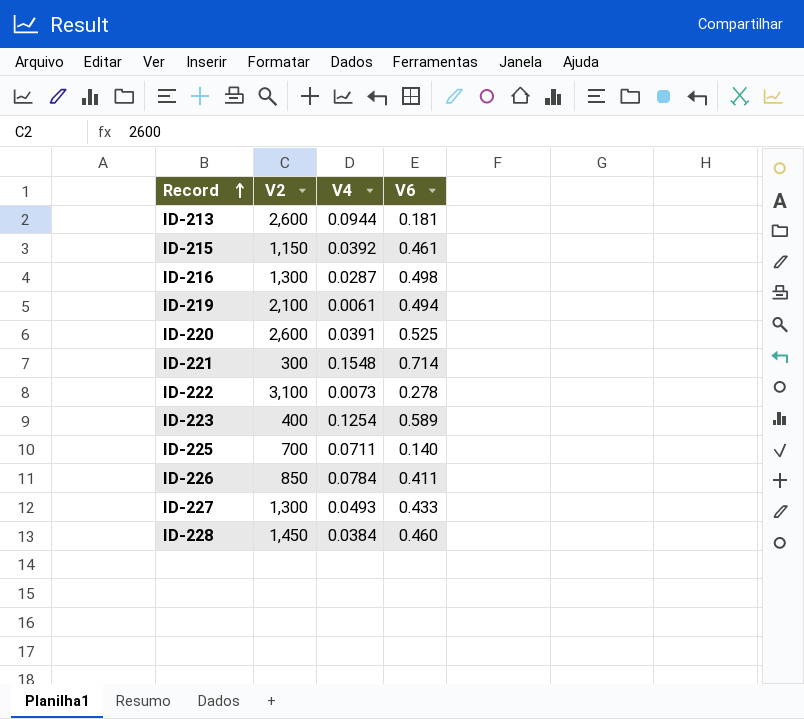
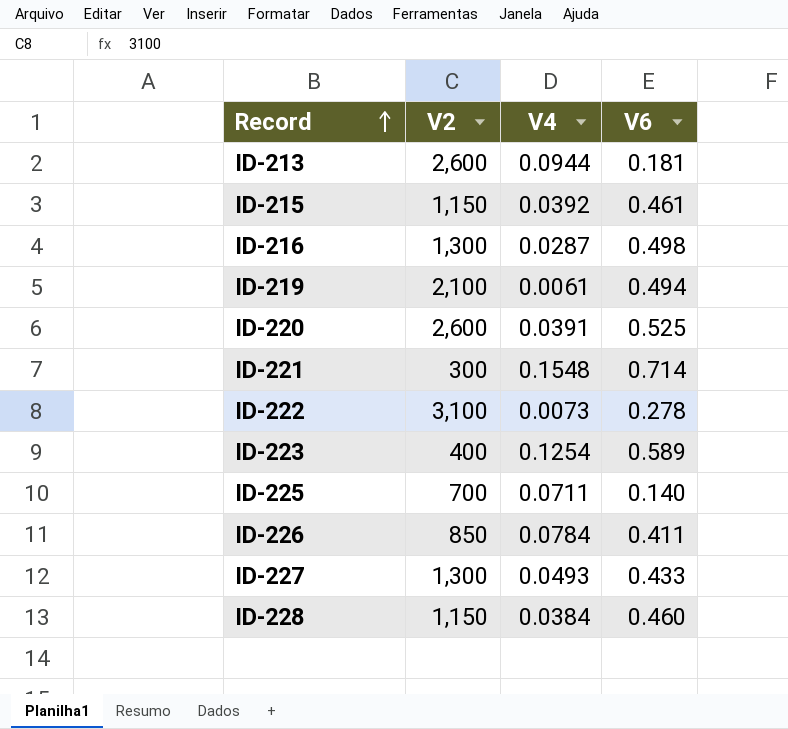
ID-228 | V2: 1,450 -> 1,150

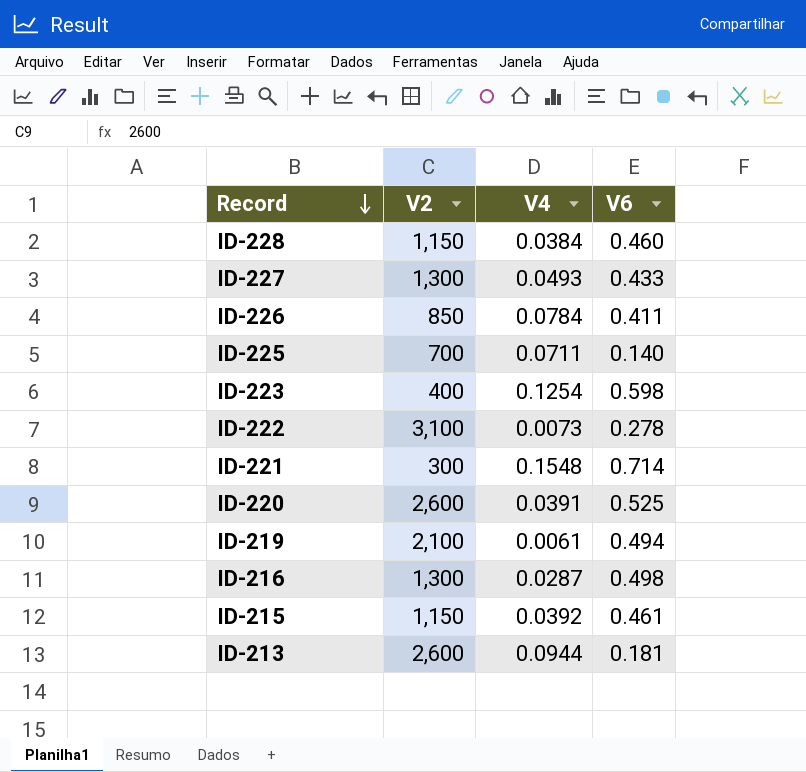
row order: Record ascending -> Record descending
ID-223 | V6: 0.589 -> 0.598

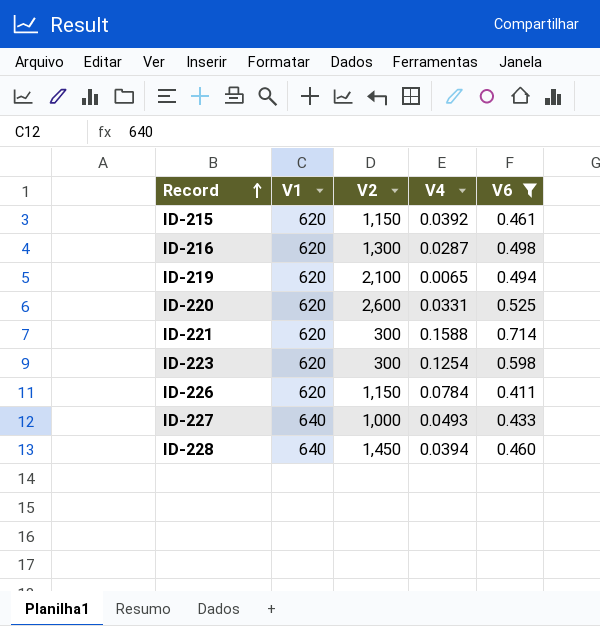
filter: none -> V6 >= 0.411
row order: Record descending -> Record ascending
column V1 | position: none -> 2
ID-219 | V4: 0.0061 -> 0.0065
ID-220 | V4: 0.0391 -> 0.0331
ID-221 | V4: 0.1548 -> 0.1588
ID-223 | V2: 400 -> 300
ID-226 | V2: 850 -> 1,150
ID-227 | V2: 1,300 -> 1,000
ID-228 | V2: 1,150 -> 1,450
ID-228 | V4: 0.0384 -> 0.0394

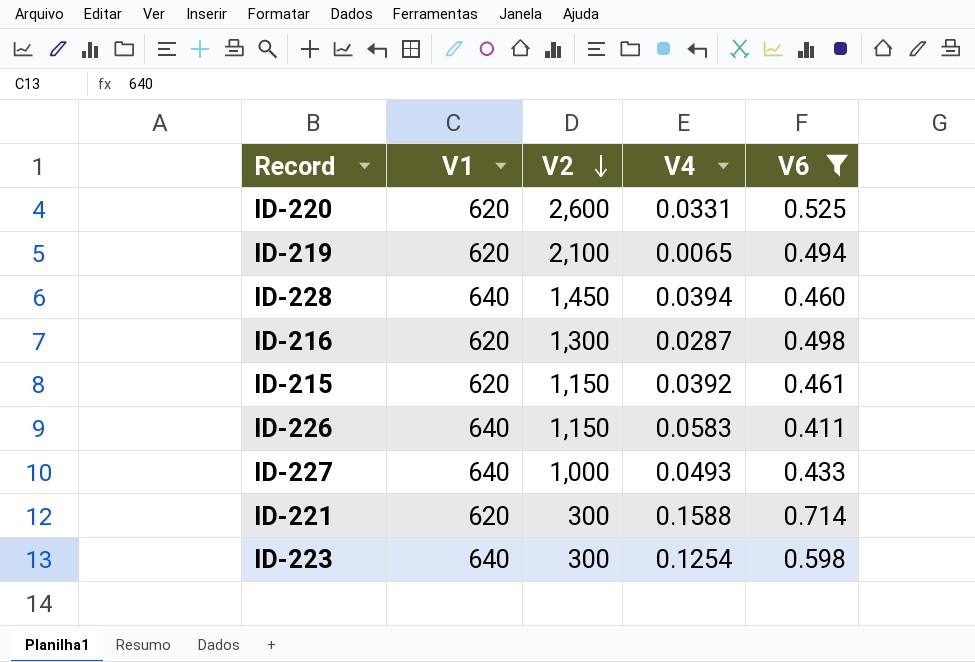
row order: Record ascending -> V2 descending
ID-226 | V1: 620 -> 640
ID-226 | V4: 0.0784 -> 0.0583
ID-223 | V1: 620 -> 640

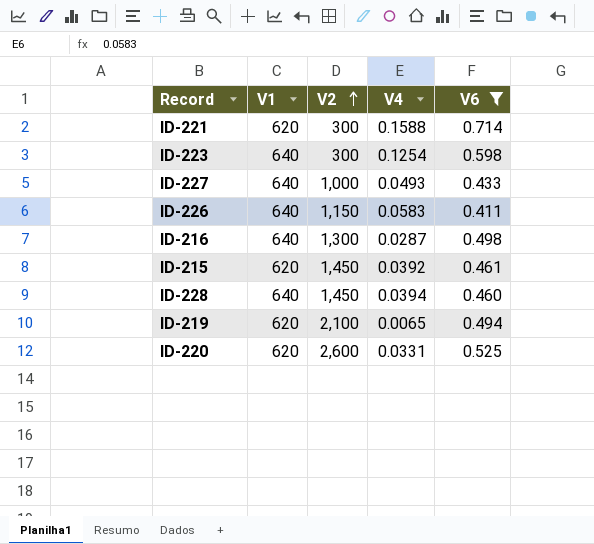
row order: V2 descending -> V2 ascending
ID-216 | V1: 620 -> 640
ID-215 | V2: 1,150 -> 1,450

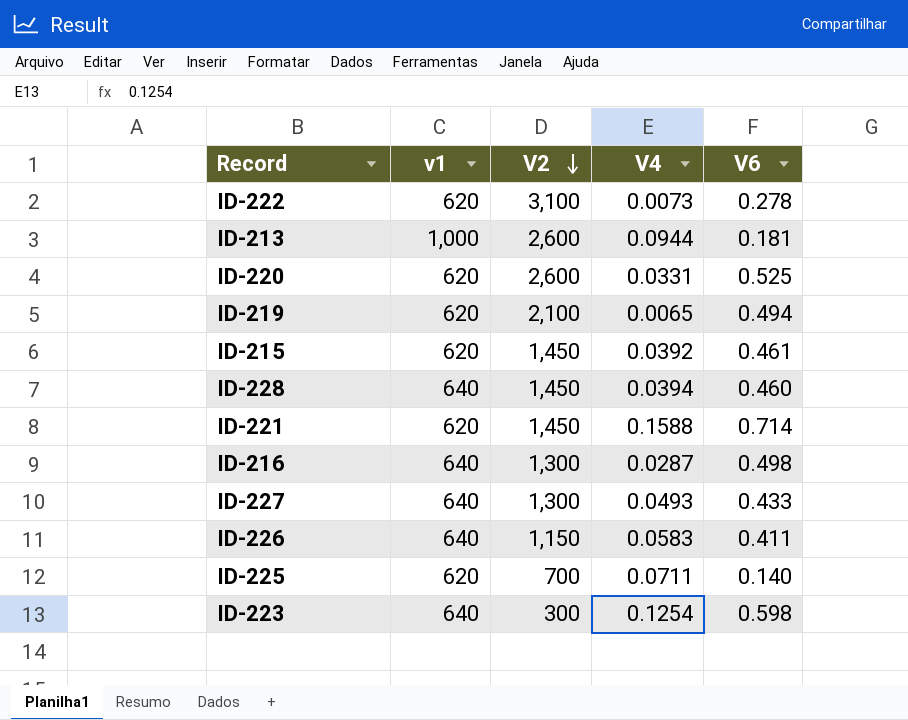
filter: V6 >= 0.411 -> none
row order: V2 ascending -> V2 descending
column name: V1 -> v1
ID-221 | V2: 300 -> 1,450
ID-227 | V2: 1,000 -> 1,300

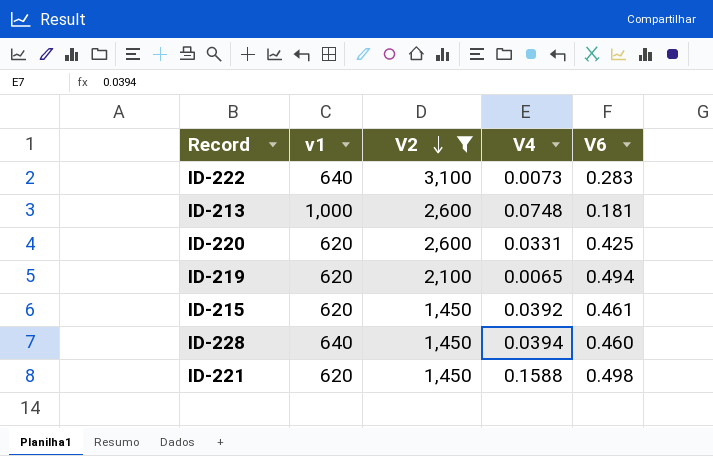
filter: none -> V2 >= 1,450
ID-222 | v1: 620 -> 640
ID-222 | V6: 0.278 -> 0.283
ID-213 | V4: 0.0944 -> 0.0748
ID-220 | V6: 0.525 -> 0.425
ID-221 | V6: 0.714 -> 0.498

